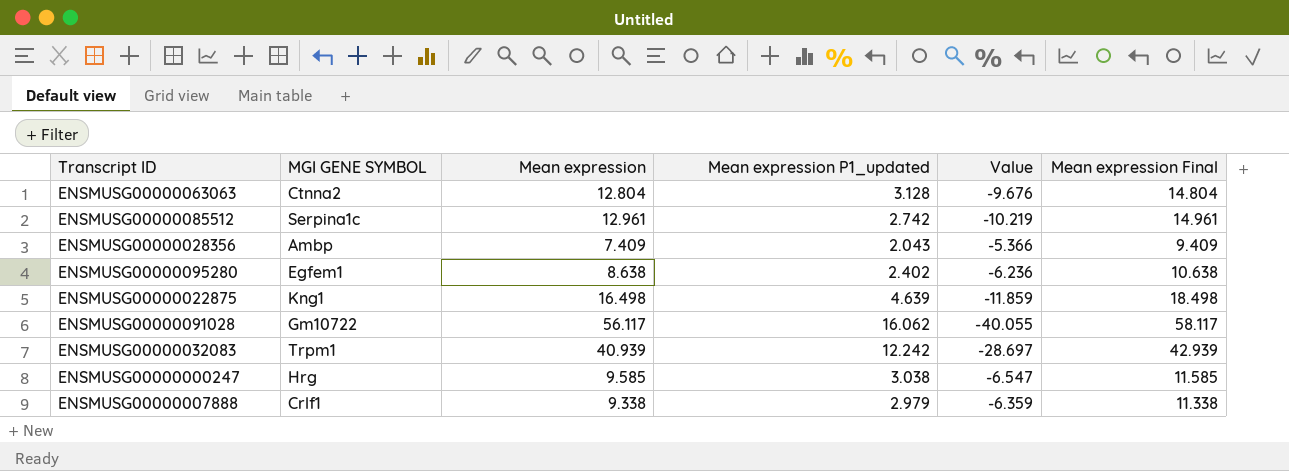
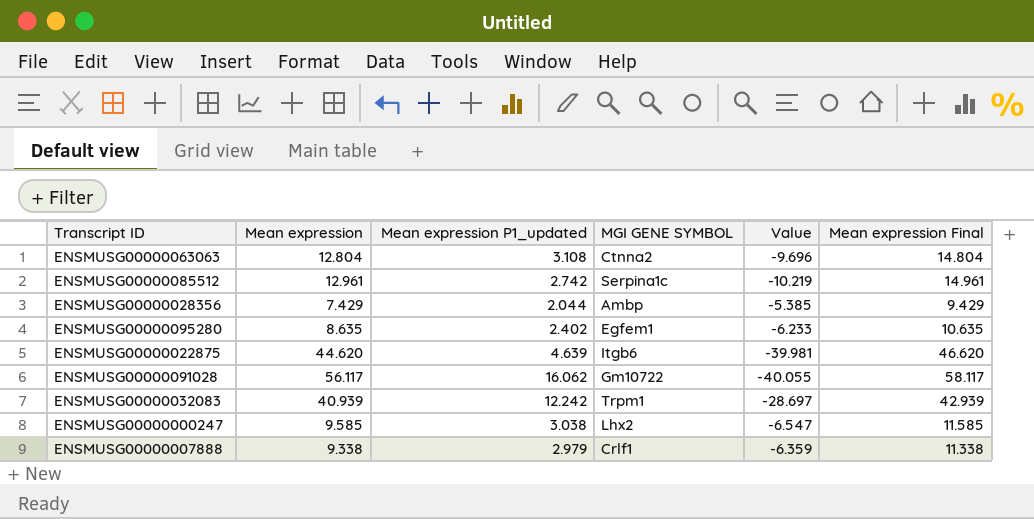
column MGI GENE SYMBOL | position: 2 -> 4
ENSMUSG00000063063 | Mean expression P1_updated: 3.128 -> 3.108
ENSMUSG00000063063 | Value: -9.676 -> -9.696
ENSMUSG00000028356 | Mean expression: 7.409 -> 7.429
ENSMUSG00000028356 | Mean expression P1_updated: 2.043 -> 2.044
ENSMUSG00000028356 | Value: -5.366 -> -5.385
ENSMUSG00000028356 | Mean expression Final: 9.409 -> 9.429
ENSMUSG00000095280 | Mean expression: 8.638 -> 8.635
ENSMUSG00000095280 | Value: -6.236 -> -6.233
ENSMUSG00000095280 | Mean expression Final: 10.638 -> 10.635
ENSMUSG00000022875 | Mean expression: 16.498 -> 44.620
ENSMUSG00000022875 | MGI GENE SYMBOL: Kng1 -> Itgb6
ENSMUSG00000022875 | Value: -11.859 -> -39.981
ENSMUSG00000022875 | Mean expression Final: 18.498 -> 46.620
ENSMUSG00000000247 | MGI GENE SYMBOL: Hrg -> Lhx2

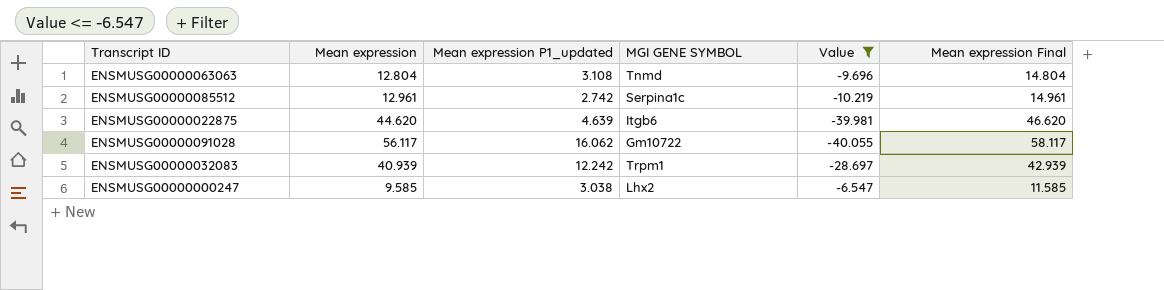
filter: none -> Value <= -6.547
ENSMUSG00000063063 | MGI GENE SYMBOL: Ctnna2 -> Tnmd

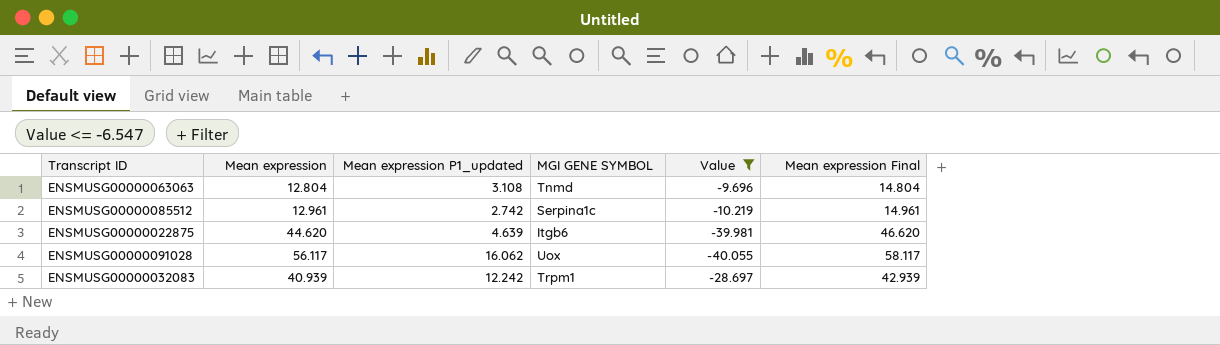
row ENSMUSG00000000247: 9.585 | 3.038 | Lhx2 | -6.547 | 11.585 -> none
ENSMUSG00000091028 | MGI GENE SYMBOL: Gm10722 -> Uox

